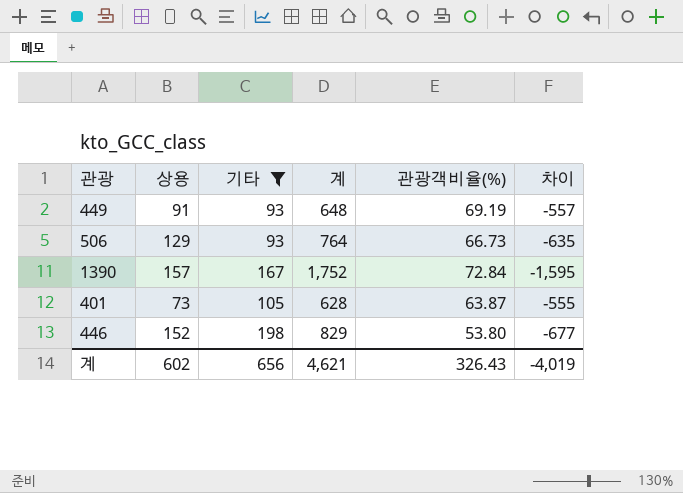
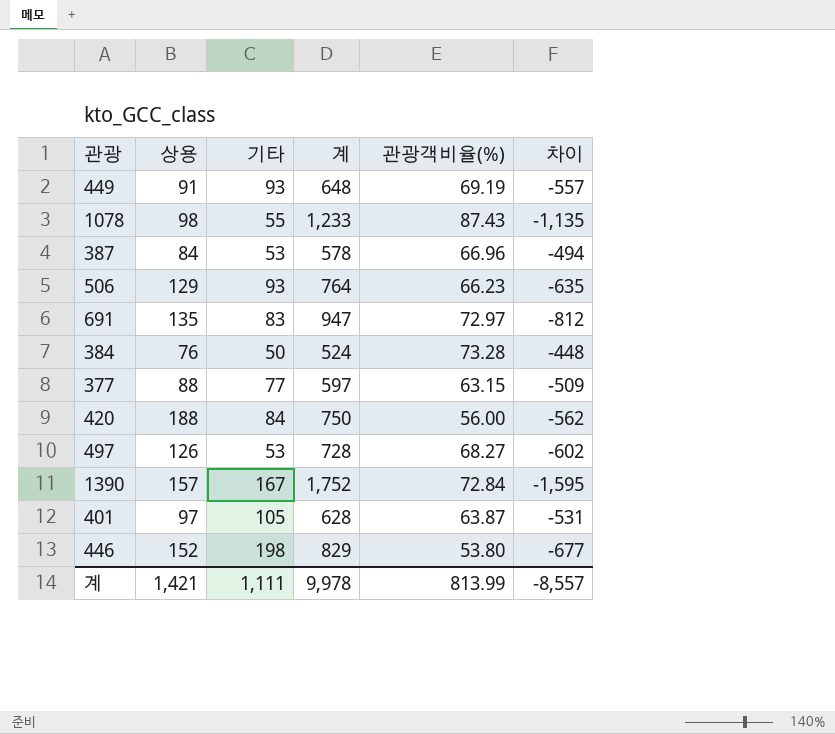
filter: 기타 >= 93 -> none
506 | 관광객비율(%): 66.73 -> 66.23
401 | 상용: 73 -> 97
401 | 차이: -555 -> -531
계 | 상용: 602 -> 1,421
계 | 기타: 656 -> 1,111
계 | 계: 4,621 -> 9,978
계 | 관광객비율(%): 326.43 -> 813.99
계 | 차이: -4,019 -> -8,557

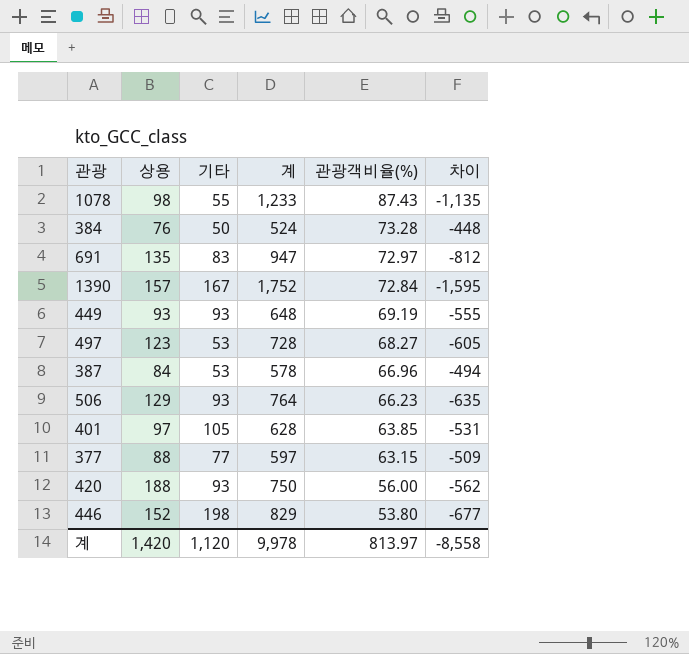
row order: none -> 관광객비율(%) descending
449 | 상용: 91 -> 93
449 | 차이: -557 -> -555
497 | 상용: 126 -> 123
497 | 차이: -602 -> -605
401 | 관광객비율(%): 63.87 -> 63.85
420 | 기타: 84 -> 93
계 | 상용: 1,421 -> 1,420
계 | 기타: 1,111 -> 1,120
계 | 관광객비율(%): 813.99 -> 813.97
계 | 차이: -8,557 -> -8,558

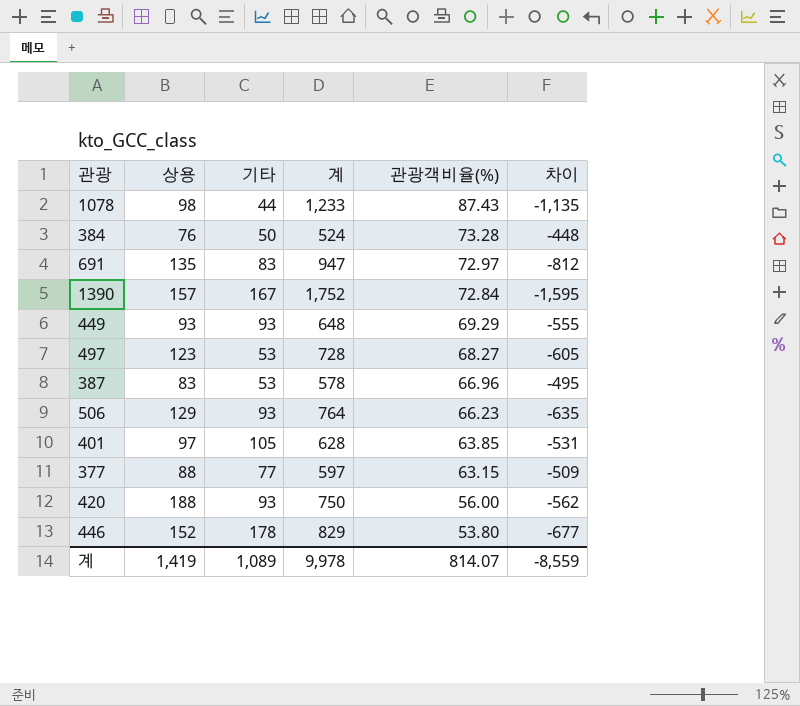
1078 | 기타: 55 -> 44
449 | 관광객비율(%): 69.19 -> 69.29
387 | 상용: 84 -> 83
387 | 차이: -494 -> -495
446 | 기타: 198 -> 178
계 | 상용: 1,420 -> 1,419
계 | 기타: 1,120 -> 1,089
계 | 관광객비율(%): 813.97 -> 814.07
계 | 차이: -8,558 -> -8,559

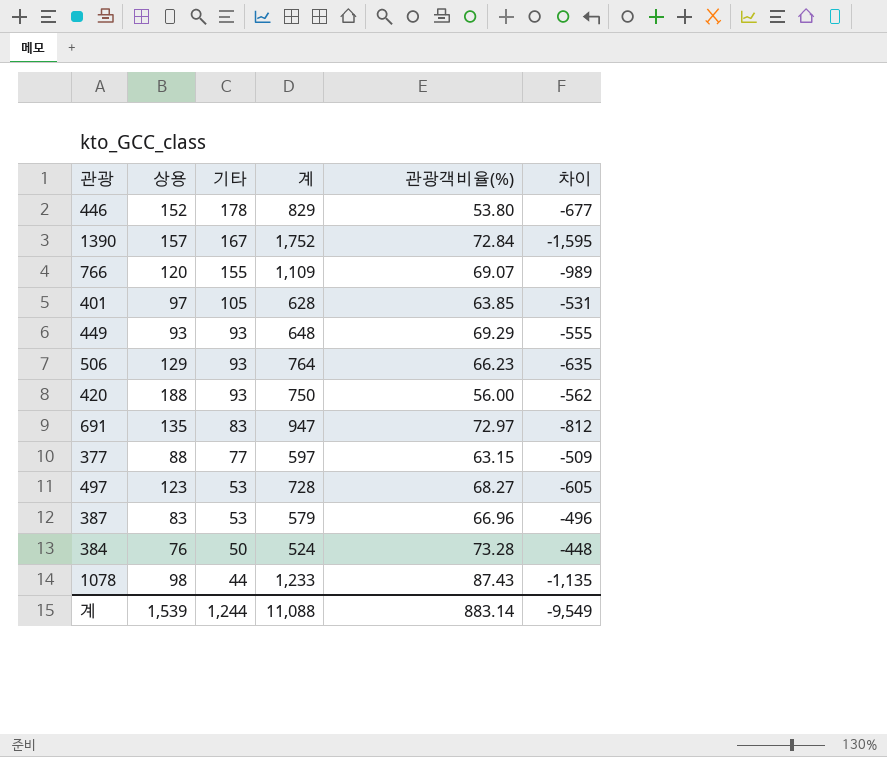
row order: 관광객비율(%) descending -> 기타 descending
row 766: none -> 120 | 155 | 1,109 | 69.07 | -989
387 | 계: 578 -> 579
387 | 차이: -495 -> -496
계 | 상용: 1,419 -> 1,539
계 | 기타: 1,089 -> 1,244
계 | 계: 9,978 -> 11,088
계 | 관광객비율(%): 814.07 -> 883.14
계 | 차이: -8,559 -> -9,549

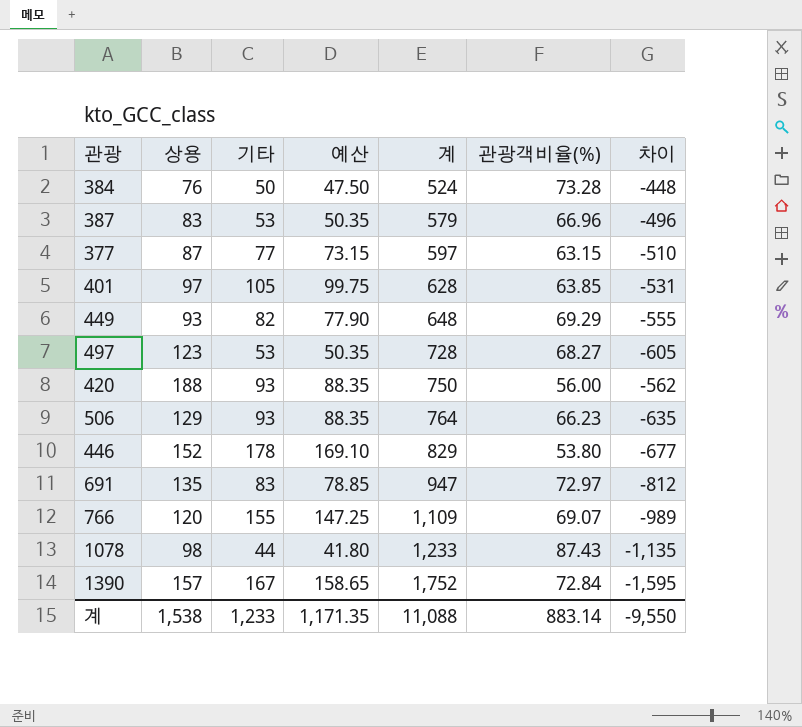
row order: 기타 descending -> 계 ascending
column 예산 | formula: none -> [기타] * 0.95
377 | 상용: 88 -> 87
377 | 차이: -509 -> -510
449 | 기타: 93 -> 82
계 | 상용: 1,539 -> 1,538
계 | 기타: 1,244 -> 1,233
계 | 차이: -9,549 -> -9,550

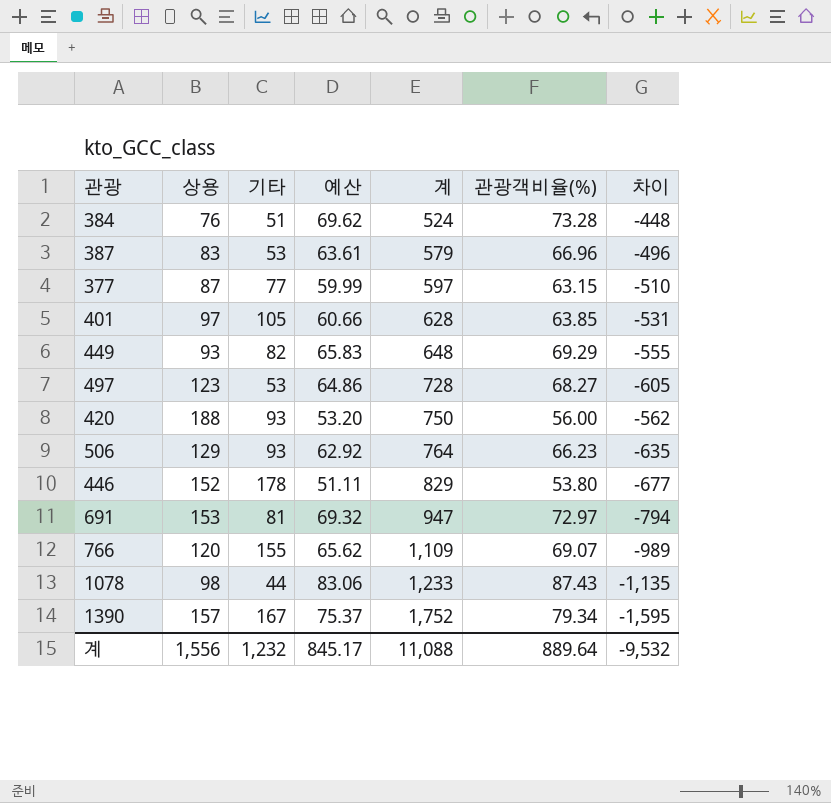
column 예산 | formula: [기타] * 0.95 -> [관광객비율(%)] * 0.95
384 | 기타: 50 -> 51
691 | 상용: 135 -> 153
691 | 기타: 83 -> 81
691 | 차이: -812 -> -794
1390 | 관광객비율(%): 72.84 -> 79.34
계 | 상용: 1,538 -> 1,556
계 | 기타: 1,233 -> 1,232
계 | 예산: 1,171.35 -> 845.17
계 | 관광객비율(%): 883.14 -> 889.64
계 | 차이: -9,550 -> -9,532

